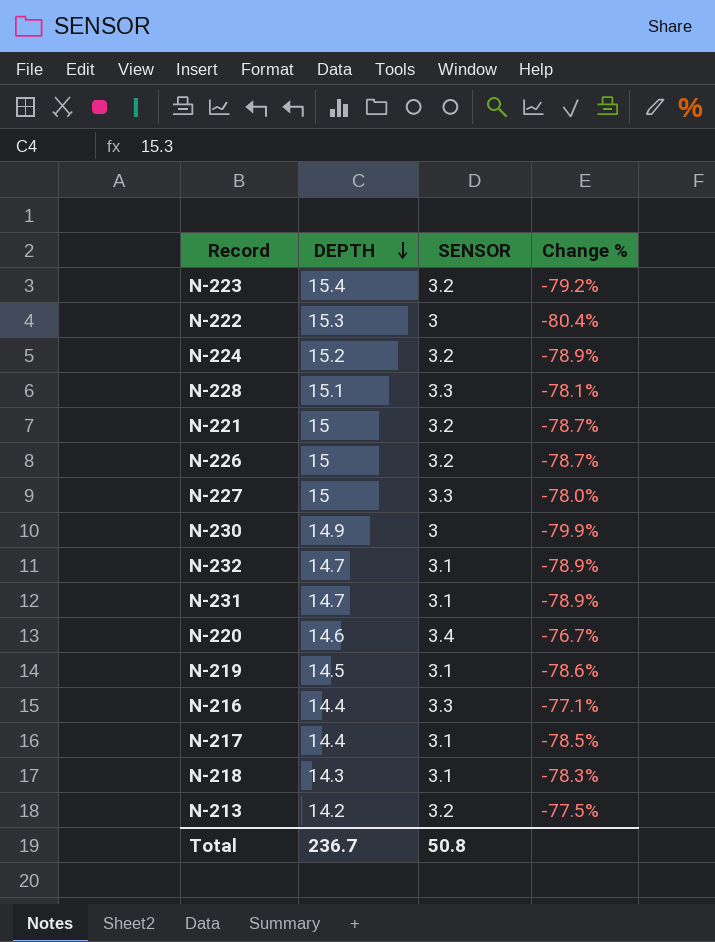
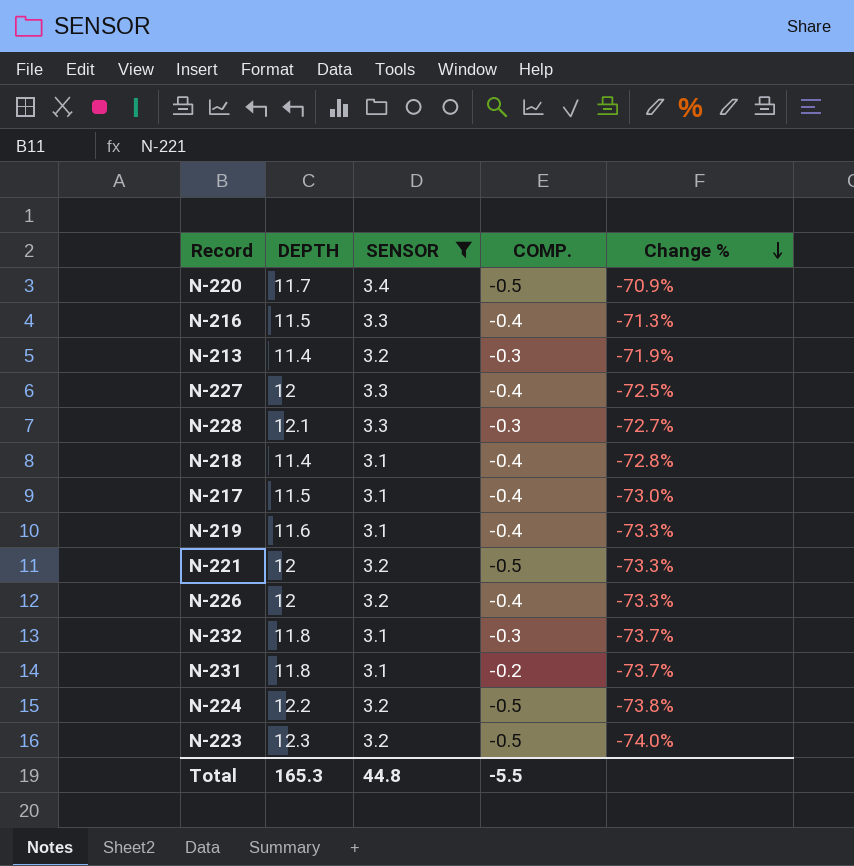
filter: none -> SENSOR != 3
row order: DEPTH descending -> Change % descending
column COMP. | position: none -> 4
N-220 | DEPTH: 14.6 -> 11.7
N-220 | Change %: -76.7% -> -70.9%
N-216 | DEPTH: 14.4 -> 11.5
N-216 | Change %: -77.1% -> -71.3%
N-213 | DEPTH: 14.2 -> 11.4
N-213 | Change %: -77.5% -> -71.9%
N-227 | DEPTH: 15 -> 12
N-227 | Change %: -78.0% -> -72.5%
N-228 | DEPTH: 15.1 -> 12.1
N-228 | Change %: -78.1% -> -72.7%
N-218 | DEPTH: 14.3 -> 11.4
N-218 | Change %: -78.3% -> -72.8%
N-217 | DEPTH: 14.4 -> 11.5
N-217 | Change %: -78.5% -> -73.0%
N-219 | DEPTH: 14.5 -> 11.6
N-219 | Change %: -78.6% -> -73.3%
N-221 | DEPTH: 15 -> 12
N-221 | Change %: -78.7% -> -73.3%
N-226 | DEPTH: 15 -> 12
N-226 | Change %: -78.7% -> -73.3%
N-232 | DEPTH: 14.7 -> 11.8
N-232 | Change %: -78.9% -> -73.7%
N-231 | DEPTH: 14.7 -> 11.8
N-231 | Change %: -78.9% -> -73.7%
N-224 | DEPTH: 15.2 -> 12.2
N-224 | Change %: -78.9% -> -73.8%
N-223 | DEPTH: 15.4 -> 12.3
N-223 | Change %: -79.2% -> -74.0%
Total | DEPTH: 236.7 -> 165.3
Total | SENSOR: 50.8 -> 44.8

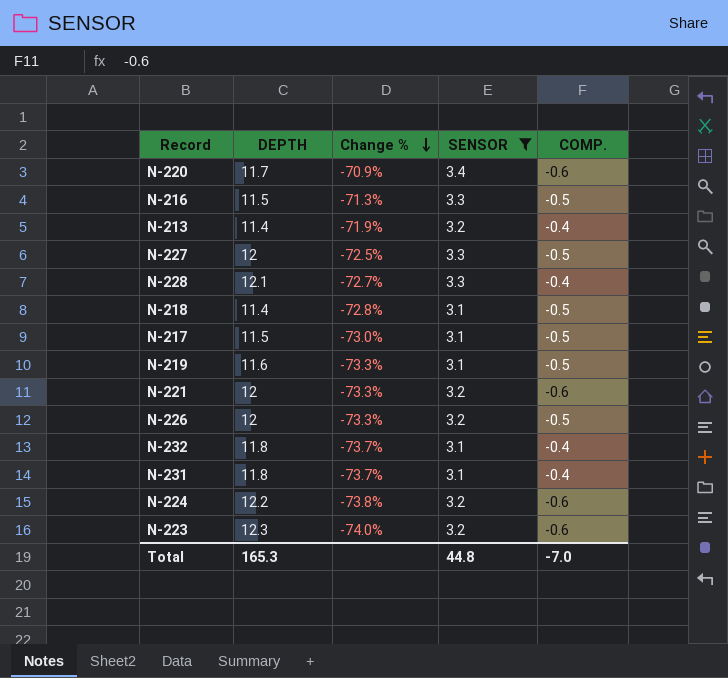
column Change % | position: 5 -> 3
N-220 | COMP.: -0.5 -> -0.6
N-216 | COMP.: -0.4 -> -0.5
N-213 | COMP.: -0.3 -> -0.4
N-227 | COMP.: -0.4 -> -0.5
N-228 | COMP.: -0.3 -> -0.4
N-218 | COMP.: -0.4 -> -0.5
N-217 | COMP.: -0.4 -> -0.5
N-219 | COMP.: -0.4 -> -0.5
N-221 | COMP.: -0.5 -> -0.6
N-226 | COMP.: -0.4 -> -0.5
N-232 | COMP.: -0.3 -> -0.4
N-231 | COMP.: -0.2 -> -0.4
N-224 | COMP.: -0.5 -> -0.6
N-223 | COMP.: -0.5 -> -0.6
Total | COMP.: -5.5 -> -7.0

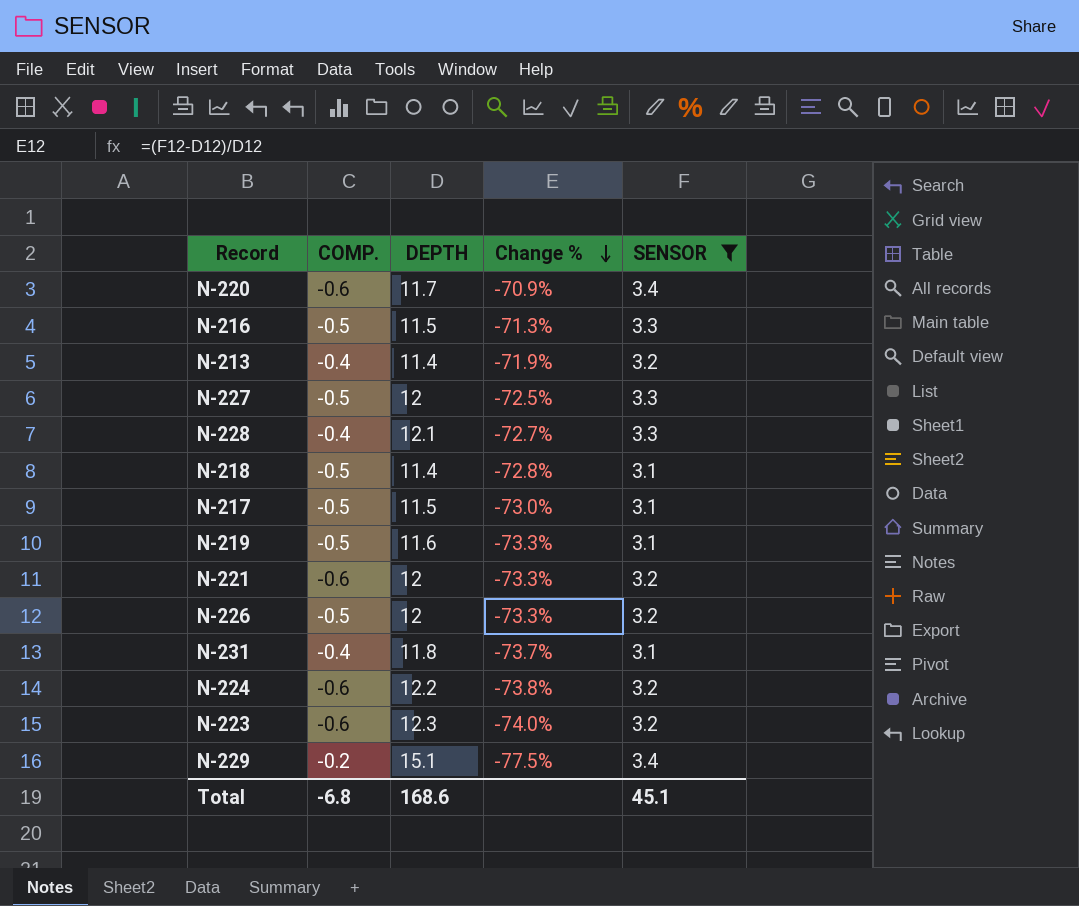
column COMP. | position: 5 -> 2
row N-232: 11.8 | -73.7% | 3.1 | -0.4 -> none
row N-229: none -> -0.2 | 15.1 | -77.5% | 3.4
Total | COMP.: -7.0 -> -6.8
Total | DEPTH: 165.3 -> 168.6
Total | SENSOR: 44.8 -> 45.1

